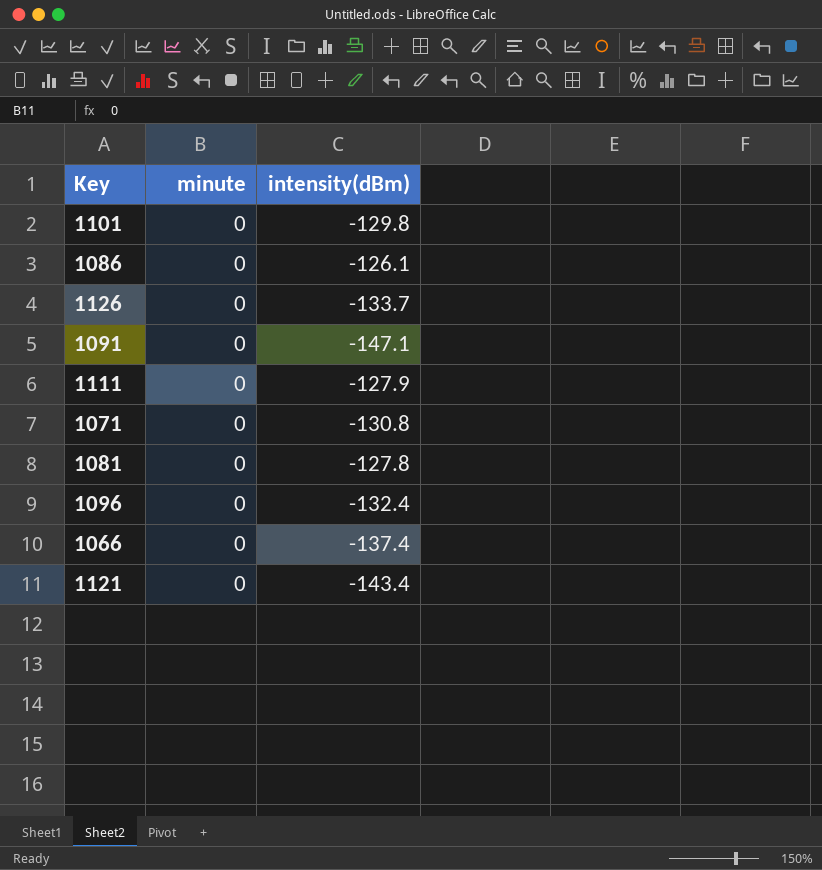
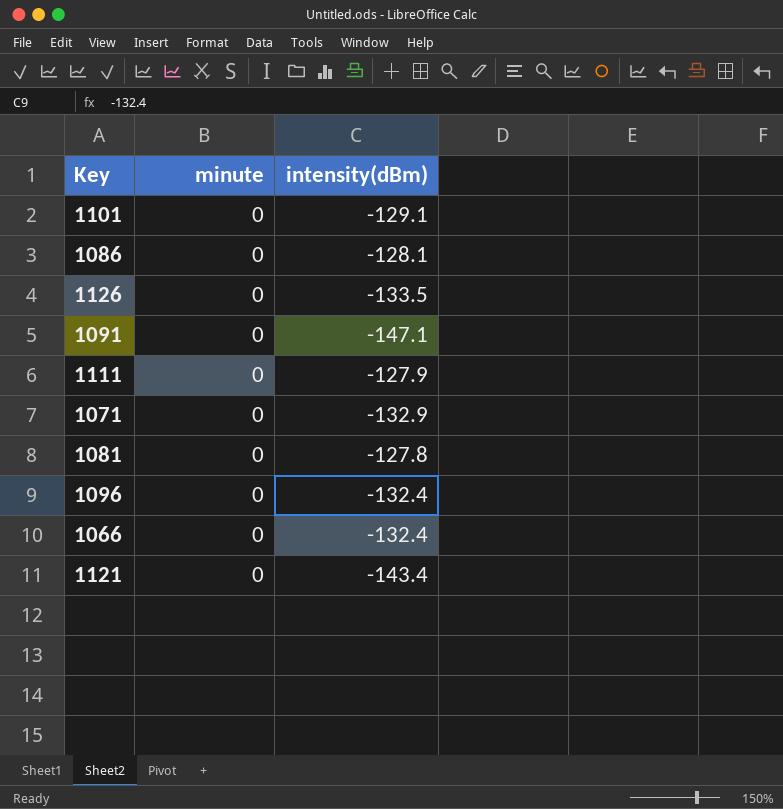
1101 | intensity(dBm): -129.8 -> -129.1
1086 | intensity(dBm): -126.1 -> -128.1
1126 | intensity(dBm): -133.7 -> -133.5
1071 | intensity(dBm): -130.8 -> -132.9
1066 | intensity(dBm): -137.4 -> -132.4

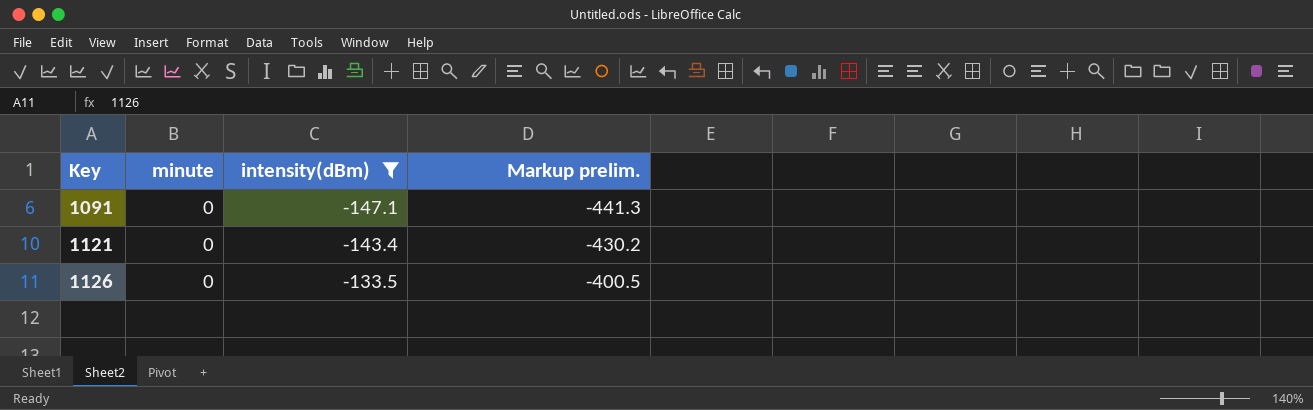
filter: none -> intensity(dBm) <= -133.5
row order: none -> Key ascending
column Markup prelim. | formula: none -> [intensity(dBm)] * 3

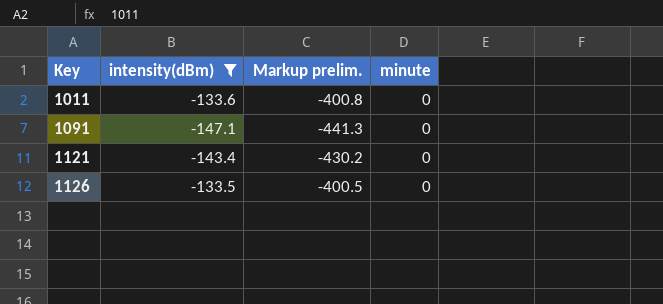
column minute | position: 2 -> 4
row 1011: none -> -133.6 | -400.8 | 0

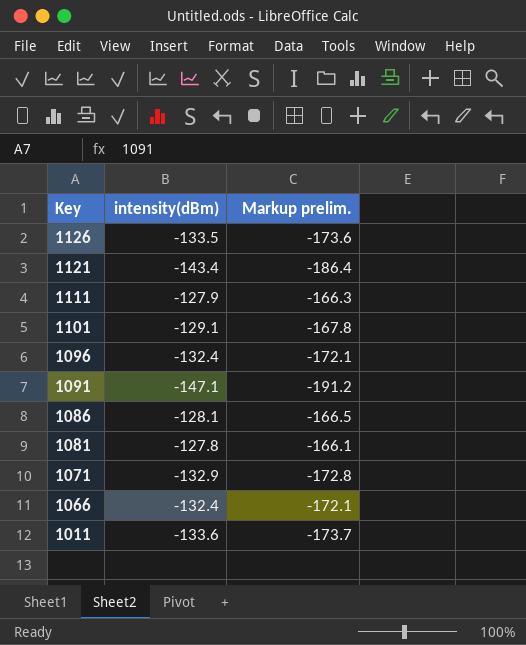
filter: intensity(dBm) <= -133.5 -> none
row order: Key ascending -> Key descending
column minute | position: 4 -> none
column Markup prelim. | formula: [intensity(dBm)] * 3 -> [intensity(dBm)] * 1.3

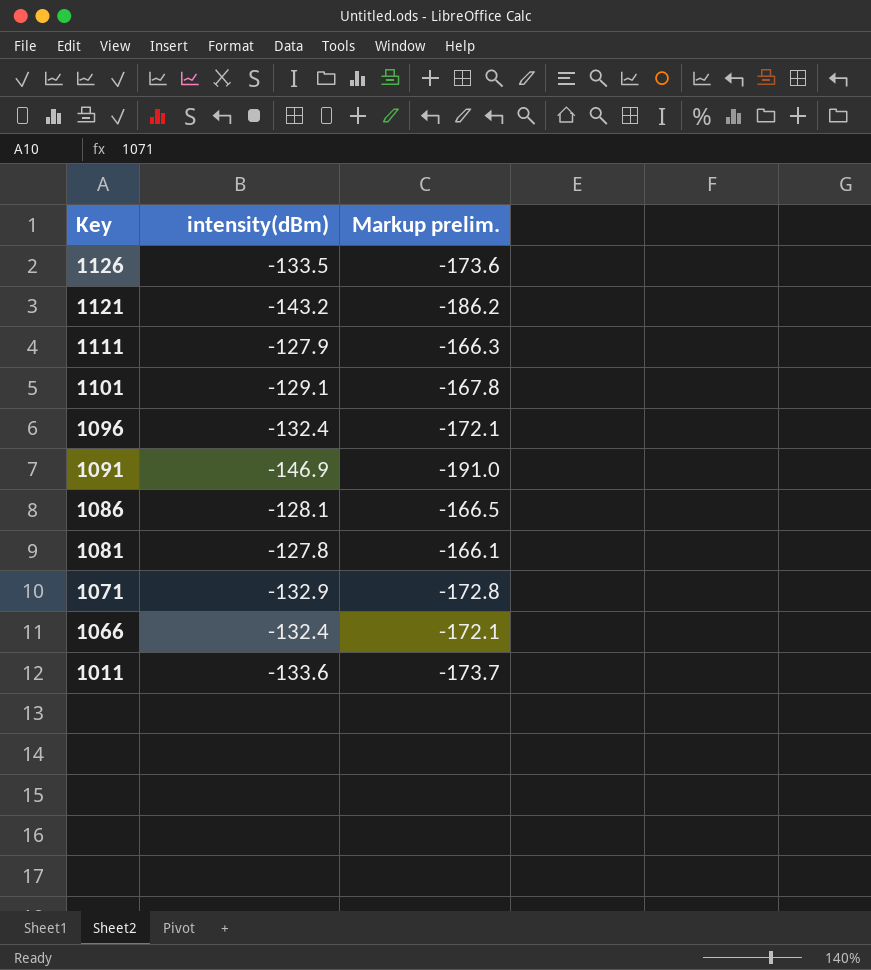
1121 | intensity(dBm): -143.4 -> -143.2
1121 | Markup prelim.: -186.4 -> -186.2
1091 | intensity(dBm): -147.1 -> -146.9
1091 | Markup prelim.: -191.2 -> -191.0

